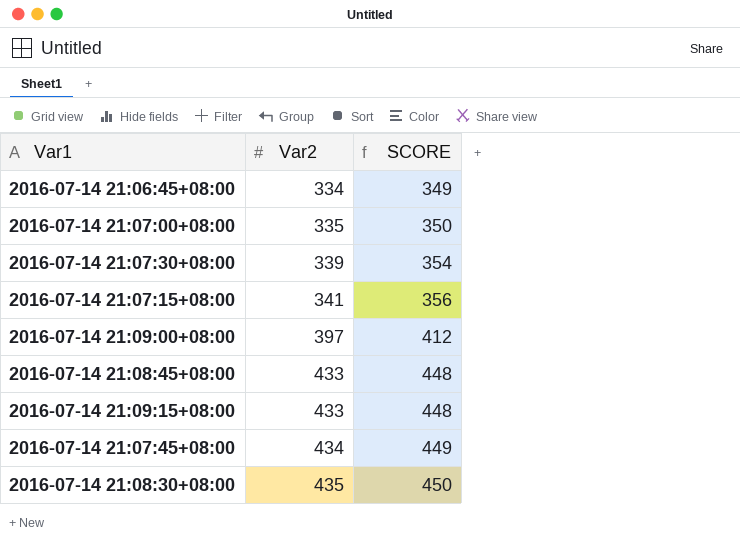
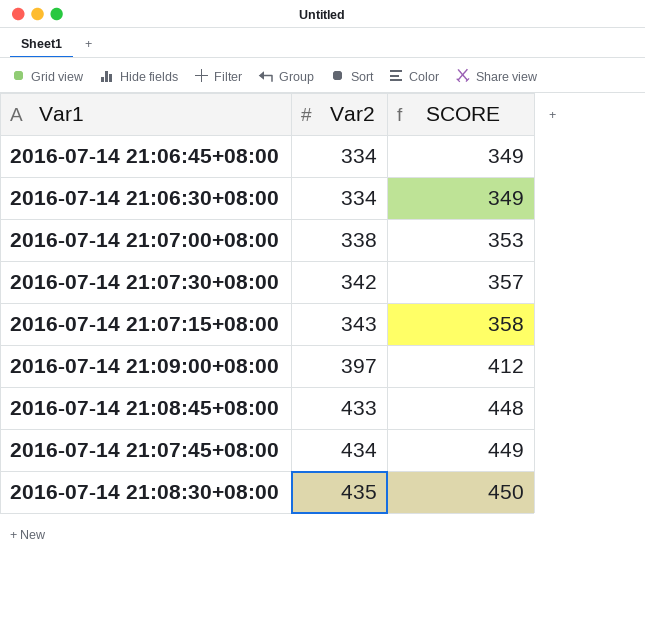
row 2016-07-14 21:09:15+08:00: 433 | 448 -> none
row 2016-07-14 21:06:30+08:00: none -> 334 | 349
2016-07-14 21:07:00+08:00 | Var2: 335 -> 338
2016-07-14 21:07:00+08:00 | SCORE: 350 -> 353
2016-07-14 21:07:30+08:00 | Var2: 339 -> 342
2016-07-14 21:07:30+08:00 | SCORE: 354 -> 357
2016-07-14 21:07:15+08:00 | Var2: 341 -> 343
2016-07-14 21:07:15+08:00 | SCORE: 356 -> 358

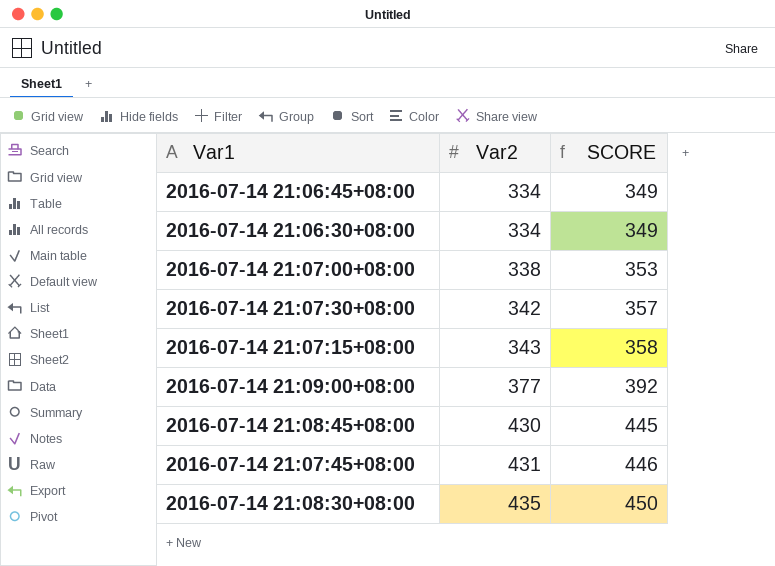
2016-07-14 21:09:00+08:00 | Var2: 397 -> 377
2016-07-14 21:09:00+08:00 | SCORE: 412 -> 392
2016-07-14 21:08:45+08:00 | Var2: 433 -> 430
2016-07-14 21:08:45+08:00 | SCORE: 448 -> 445
2016-07-14 21:07:45+08:00 | Var2: 434 -> 431
2016-07-14 21:07:45+08:00 | SCORE: 449 -> 446

